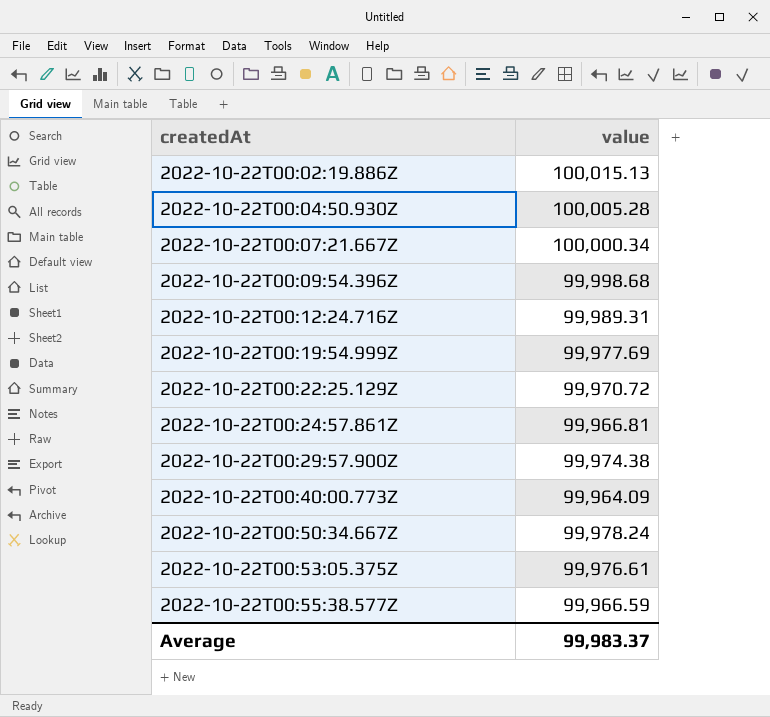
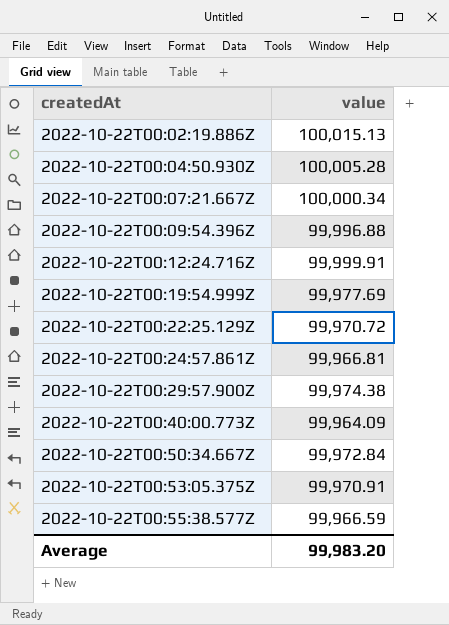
2022-10-22T00:09:54.396Z | value: 99,998.68 -> 99,996.88
2022-10-22T00:12:24.716Z | value: 99,989.31 -> 99,999.91
2022-10-22T00:50:34.667Z | value: 99,978.24 -> 99,972.84
2022-10-22T00:53:05.375Z | value: 99,976.61 -> 99,970.91
Average | value: 99,983.37 -> 99,983.20

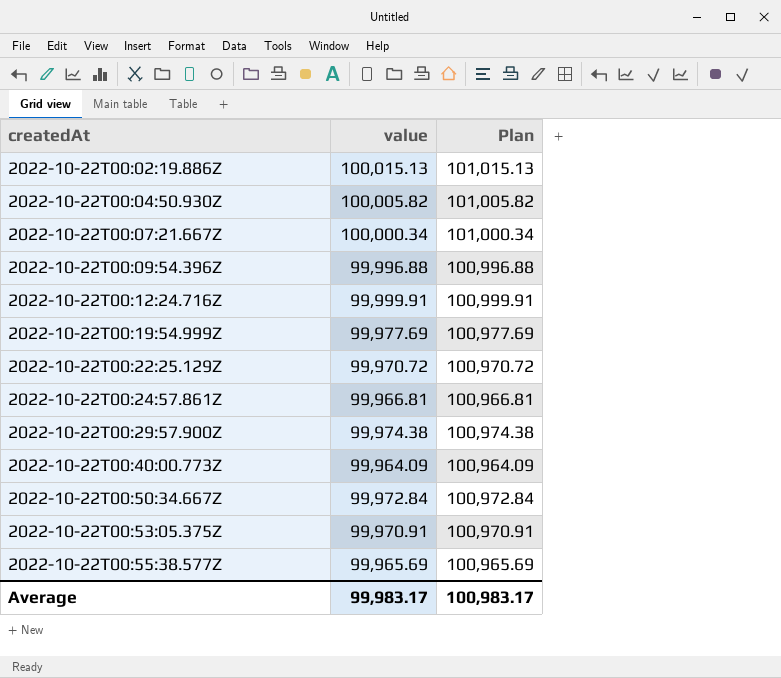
column Plan | formula: none -> [value] + 1000
2022-10-22T00:04:50.930Z | value: 100,005.28 -> 100,005.82
2022-10-22T00:55:38.577Z | value: 99,966.59 -> 99,965.69
Average | value: 99,983.20 -> 99,983.17

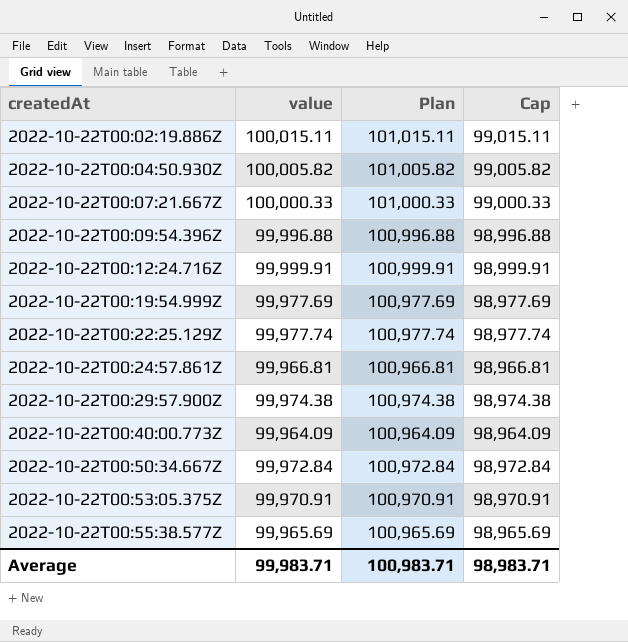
column Cap | formula: none -> [value] - 1000
2022-10-22T00:02:19.886Z | value: 100,015.13 -> 100,015.11
2022-10-22T00:02:19.886Z | Plan: 101,015.13 -> 101,015.11
2022-10-22T00:07:21.667Z | value: 100,000.34 -> 100,000.33
2022-10-22T00:07:21.667Z | Plan: 101,000.34 -> 101,000.33
2022-10-22T00:22:25.129Z | value: 99,970.72 -> 99,977.74
2022-10-22T00:22:25.129Z | Plan: 100,970.72 -> 100,977.74
Average | value: 99,983.17 -> 99,983.71
Average | Plan: 100,983.17 -> 100,983.71

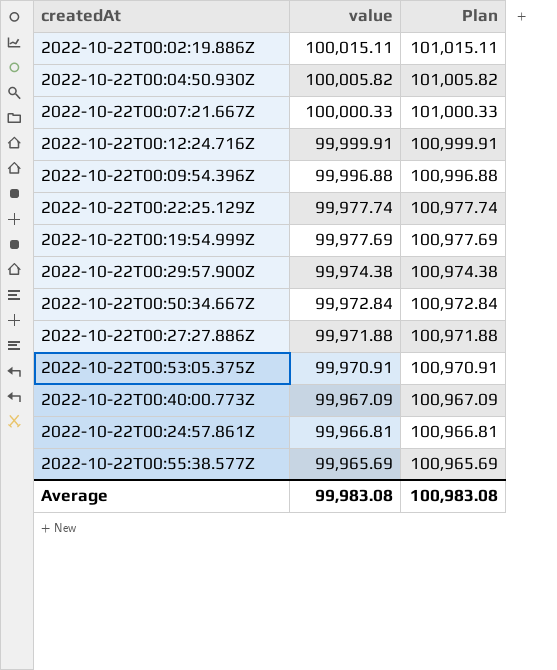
row order: createdAt ascending -> value descending
column Cap | formula: [value] - 1000 -> none
row 2022-10-22T00:27:27.886Z: none -> 99,971.88 | 100,971.88
2022-10-22T00:40:00.773Z | value: 99,964.09 -> 99,967.09
2022-10-22T00:40:00.773Z | Plan: 100,964.09 -> 100,967.09
Average | value: 99,983.71 -> 99,983.08
Average | Plan: 100,983.71 -> 100,983.08

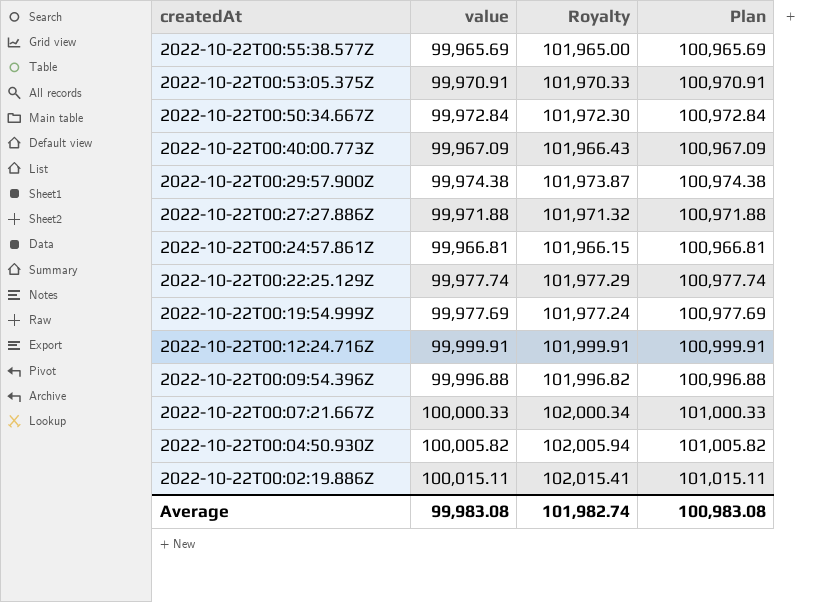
row order: value descending -> createdAt descending
column Royalty | formula: none -> [value] * 1.02

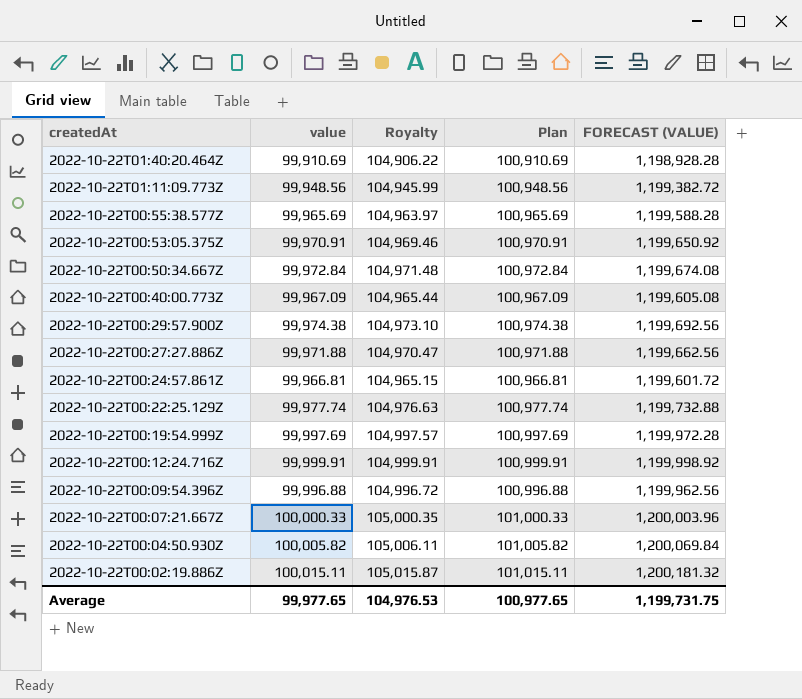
column Royalty | formula: [value] * 1.02 -> [value] * 1.05
column FORECAST (VALUE) | formula: none -> [value] * 12
row 2022-10-22T01:40:20.464Z: none -> 99,910.69 | 104,906.22 | 100,910.69 | 1,198,928.28
row 2022-10-22T01:11:09.773Z: none -> 99,948.56 | 104,945.99 | 100,948.56 | 1,199,382.72
2022-10-22T00:19:54.999Z | value: 99,977.69 -> 99,997.69
2022-10-22T00:19:54.999Z | Plan: 100,977.69 -> 100,997.69
Average | value: 99,983.08 -> 99,977.65
Average | Royalty: 101,982.74 -> 104,976.53
Average | Plan: 100,983.08 -> 100,977.65

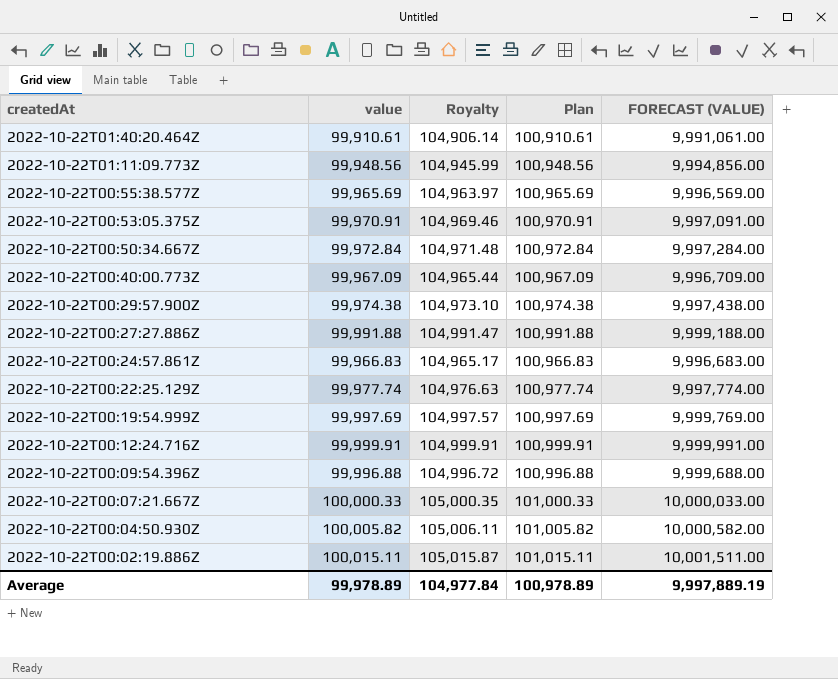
column FORECAST (VALUE) | formula: [value] * 12 -> [value] * 100
2022-10-22T01:40:20.464Z | value: 99,910.69 -> 99,910.61
2022-10-22T01:40:20.464Z | Royalty: 104,906.22 -> 104,906.14
2022-10-22T01:40:20.464Z | Plan: 100,910.69 -> 100,910.61
2022-10-22T00:27:27.886Z | value: 99,971.88 -> 99,991.88
2022-10-22T00:27:27.886Z | Royalty: 104,970.47 -> 104,991.47
2022-10-22T00:27:27.886Z | Plan: 100,971.88 -> 100,991.88
2022-10-22T00:24:57.861Z | value: 99,966.81 -> 99,966.83
2022-10-22T00:24:57.861Z | Royalty: 104,965.15 -> 104,965.17
2022-10-22T00:24:57.861Z | Plan: 100,966.81 -> 100,966.83
Average | value: 99,977.65 -> 99,978.89
Average | Royalty: 104,976.53 -> 104,977.84
Average | Plan: 100,977.65 -> 100,978.89
Average | FORECAST (VALUE): 1,199,731.75 -> 9,997,889.19

